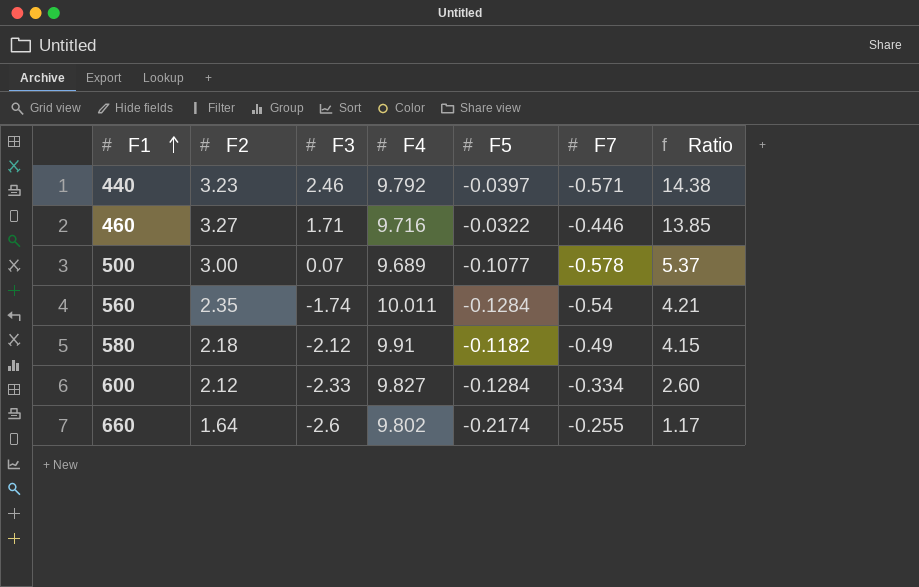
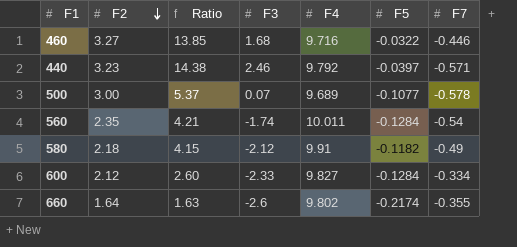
row order: F1 ascending -> F2 descending
column Ratio | position: 7 -> 3
460 | F3: 1.71 -> 1.68
660 | Ratio: 1.17 -> 1.63
660 | F7: -0.255 -> -0.355

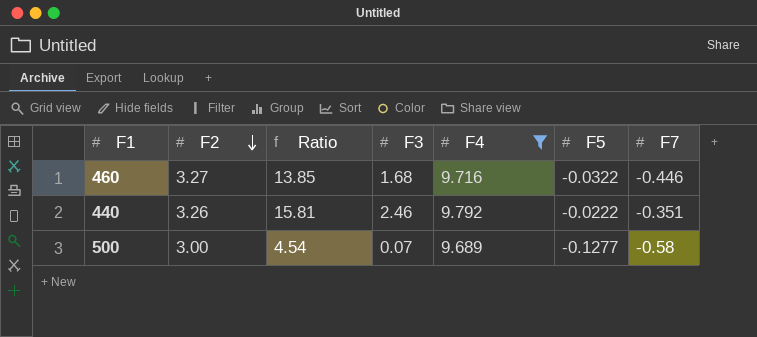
filter: none -> F4 <= 9.792
440 | F2: 3.23 -> 3.26
440 | Ratio: 14.38 -> 15.81
440 | F5: -0.0397 -> -0.0222
440 | F7: -0.571 -> -0.351
500 | Ratio: 5.37 -> 4.54
500 | F5: -0.1077 -> -0.1277
500 | F7: -0.578 -> -0.58

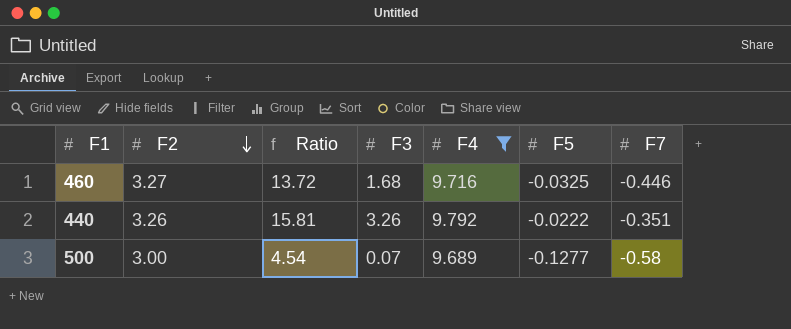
460 | Ratio: 13.85 -> 13.72
460 | F5: -0.0322 -> -0.0325
440 | F3: 2.46 -> 3.26

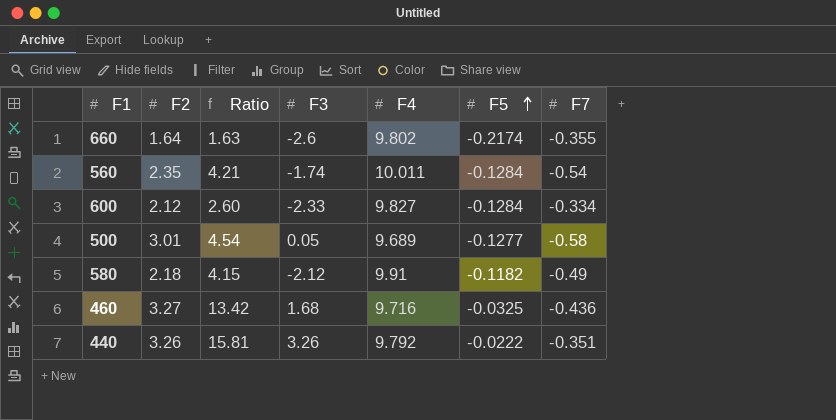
filter: F4 <= 9.792 -> none
row order: F2 descending -> F5 ascending
500 | F2: 3.00 -> 3.01
500 | F3: 0.07 -> 0.05
460 | Ratio: 13.72 -> 13.42
460 | F7: -0.446 -> -0.436

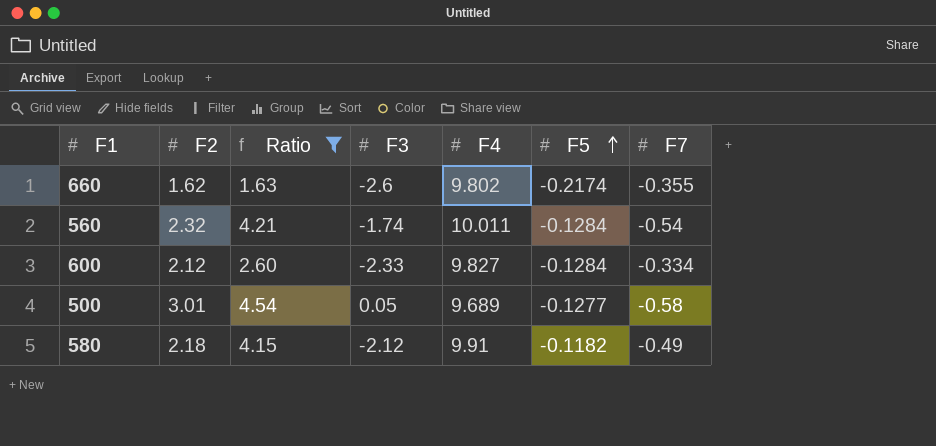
filter: none -> Ratio <= 4.54
660 | F2: 1.64 -> 1.62
560 | F2: 2.35 -> 2.32

